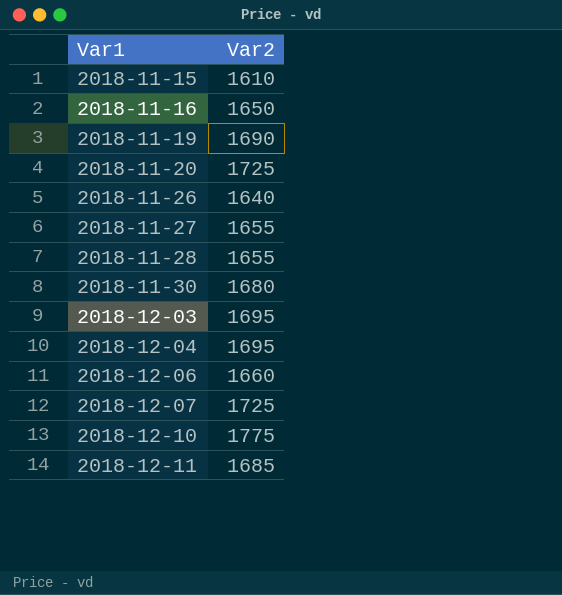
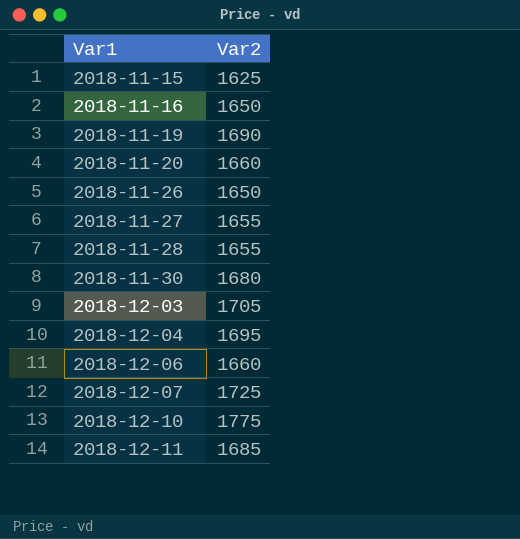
2018-11-15 | Var2: 1610 -> 1625
2018-11-20 | Var2: 1725 -> 1660
2018-11-26 | Var2: 1640 -> 1650
2018-12-03 | Var2: 1695 -> 1705

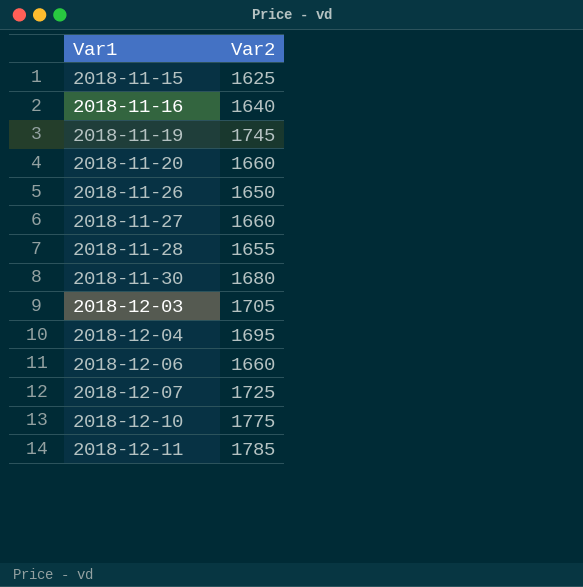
2018-11-16 | Var2: 1650 -> 1640
2018-11-19 | Var2: 1690 -> 1745
2018-11-27 | Var2: 1655 -> 1660
2018-12-11 | Var2: 1685 -> 1785

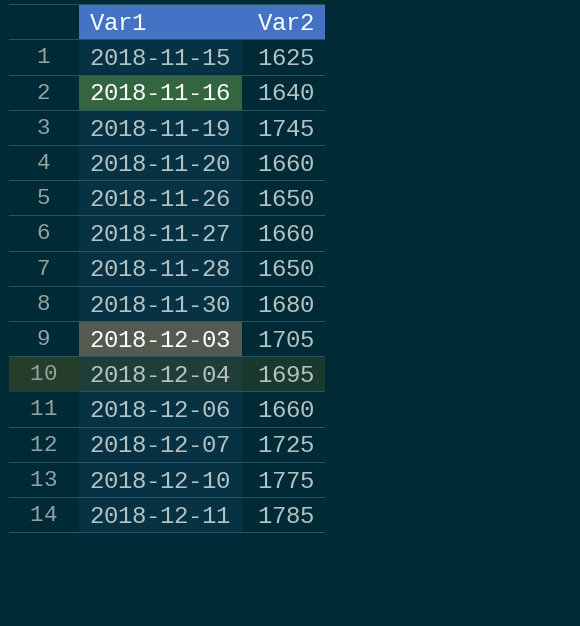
2018-11-28 | Var2: 1655 -> 1650

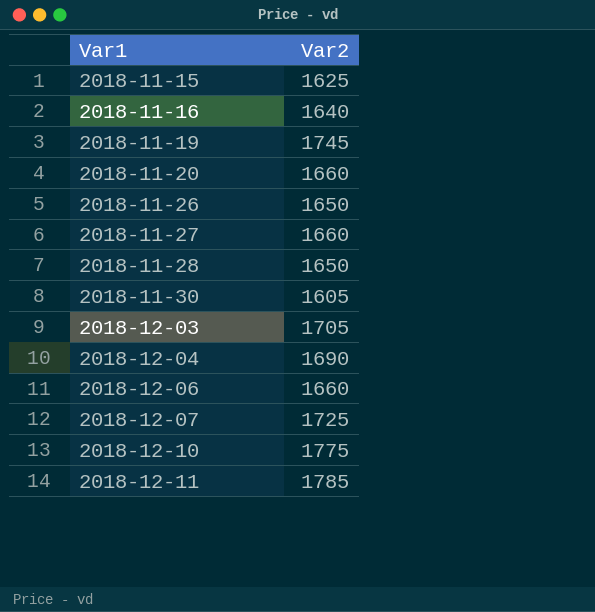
2018-11-30 | Var2: 1680 -> 1605
2018-12-04 | Var2: 1695 -> 1690

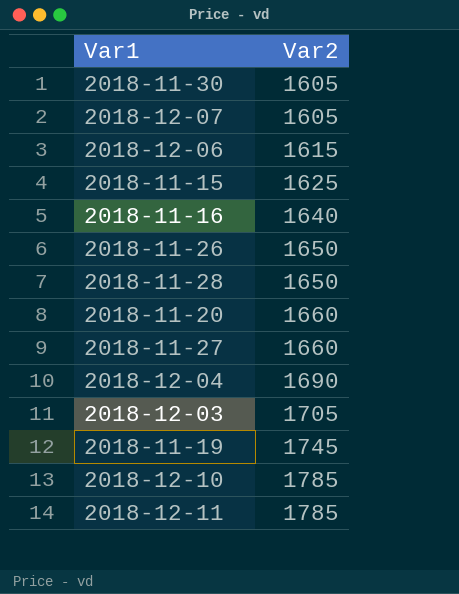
row order: Var1 ascending -> Var2 ascending
2018-12-07 | Var2: 1725 -> 1605
2018-12-06 | Var2: 1660 -> 1615
2018-12-10 | Var2: 1775 -> 1785

